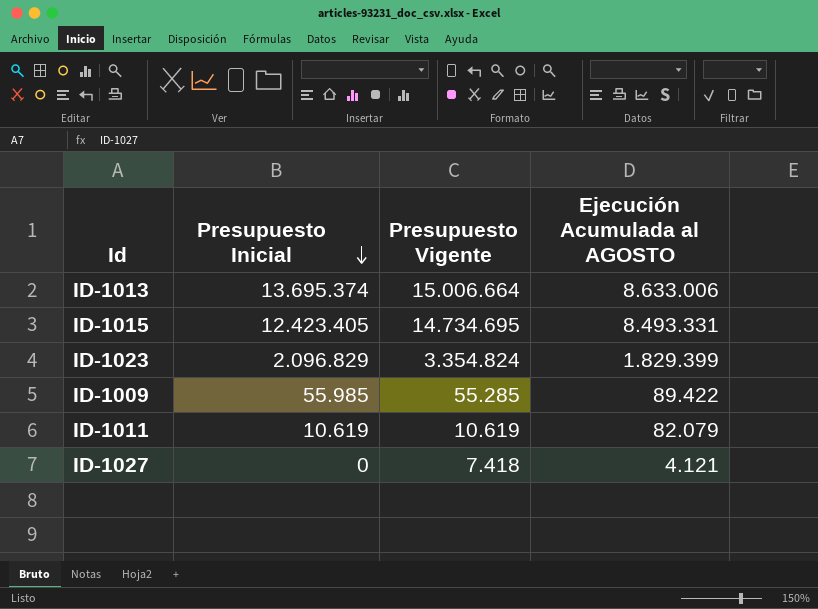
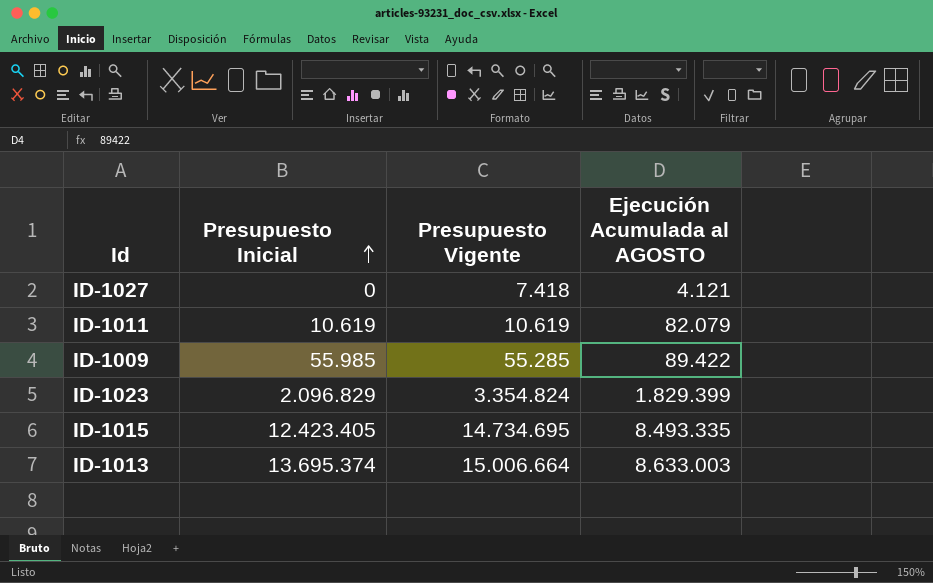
row order: Presupuesto Inicial descending -> Presupuesto Inicial ascending
ID-1015 | Ejecución Acumulada al AGOSTO: 8.493.331 -> 8.493.335
ID-1013 | Ejecución Acumulada al AGOSTO: 8.633.006 -> 8.633.003

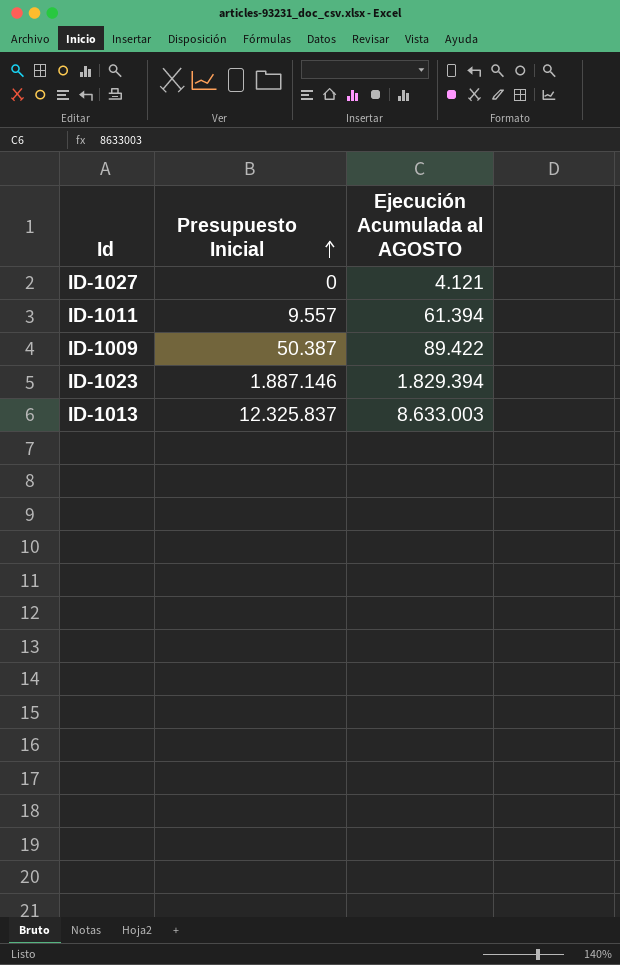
column Presupuesto Vigente | position: 3 -> none
row ID-1015: 12.423.405 | 14.734.695 | 8.493.335 -> none
ID-1011 | Presupuesto Inicial: 10.619 -> 9.557
ID-1011 | Ejecución Acumulada al AGOSTO: 82.079 -> 61.394
ID-1009 | Presupuesto Inicial: 55.985 -> 50.387
ID-1023 | Presupuesto Inicial: 2.096.829 -> 1.887.146
ID-1023 | Ejecución Acumulada al AGOSTO: 1.829.399 -> 1.829.394
ID-1013 | Presupuesto Inicial: 13.695.374 -> 12.325.837

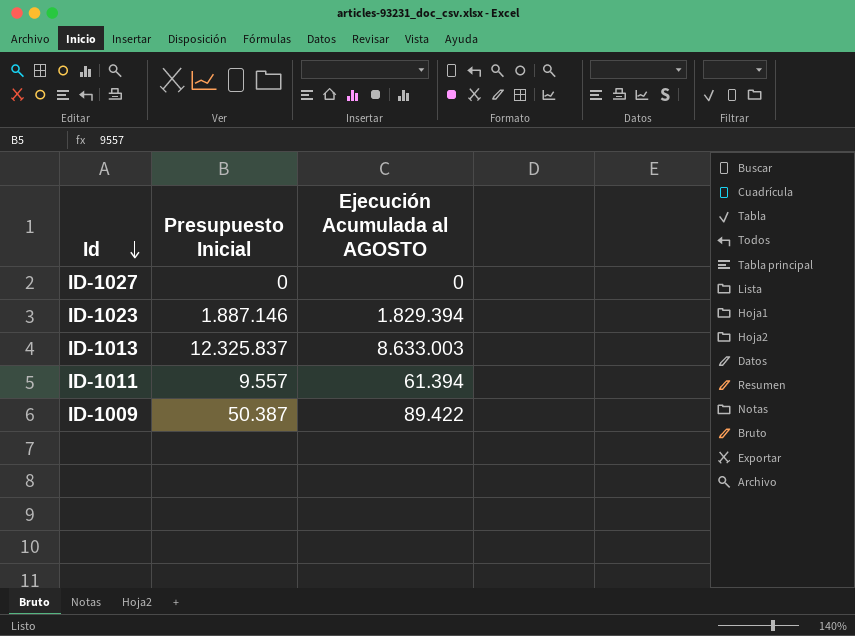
row order: Presupuesto Inicial ascending -> Id descending
ID-1027 | Ejecución Acumulada al AGOSTO: 4.121 -> 0

